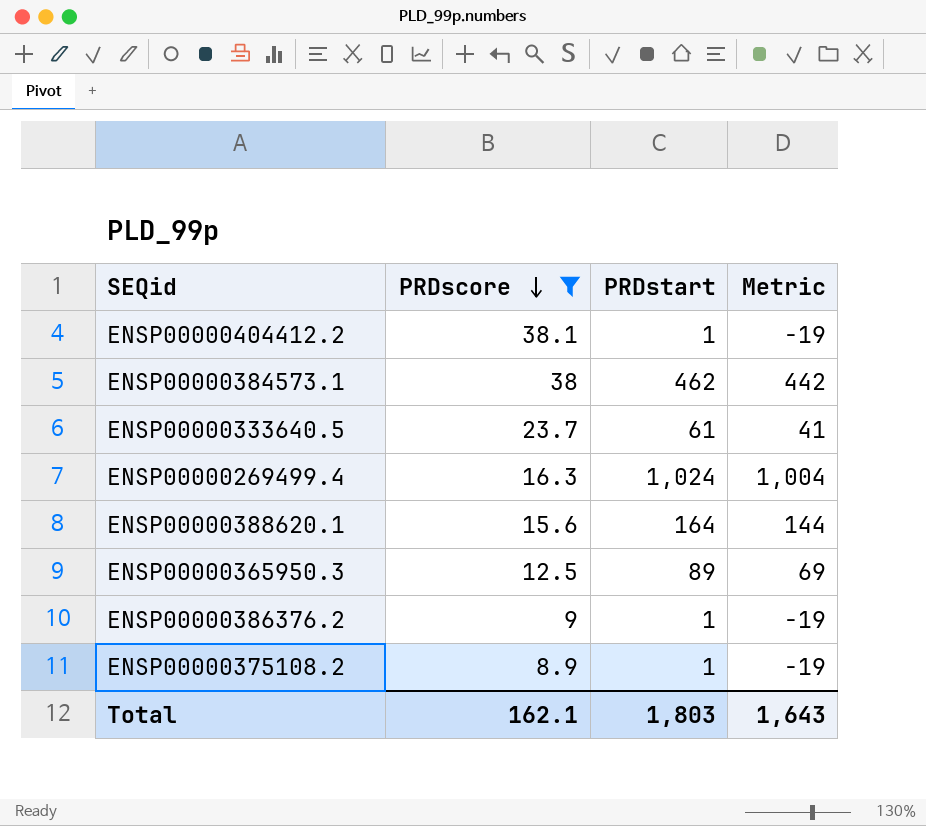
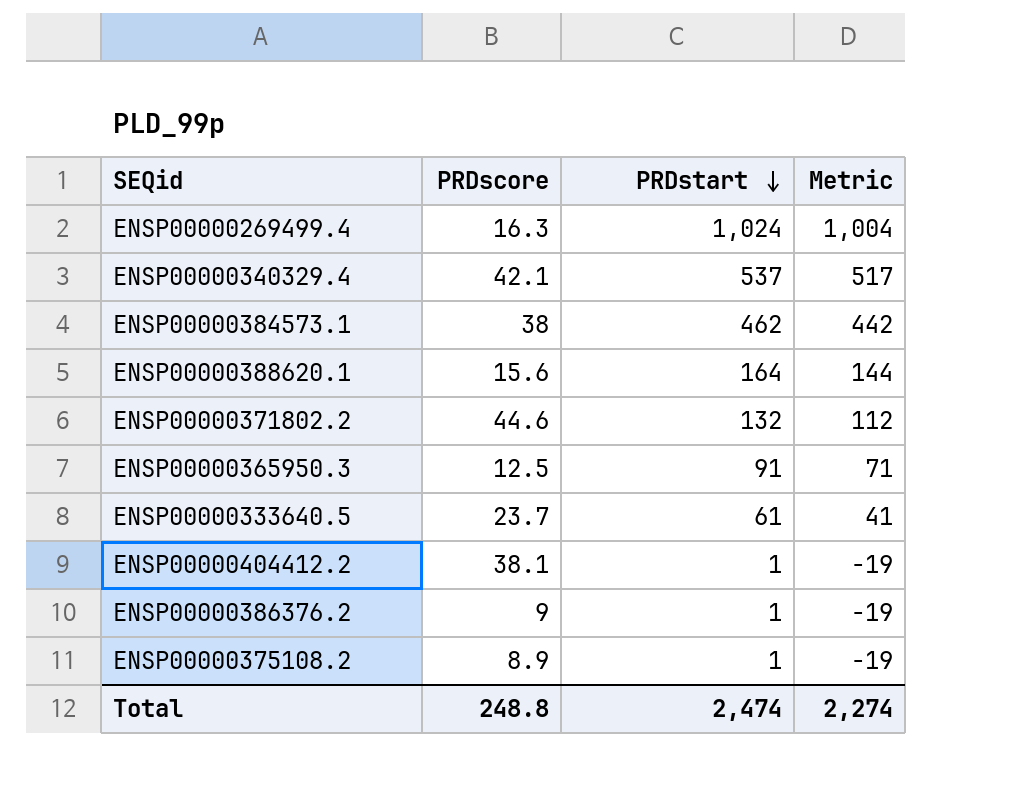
filter: PRDscore <= 38.1 -> none
row order: PRDscore descending -> PRDstart descending
ENSP00000365950.3 | PRDstart: 89 -> 91
ENSP00000365950.3 | Metric: 69 -> 71
Total | PRDscore: 162.1 -> 248.8
Total | PRDstart: 1,803 -> 2,474
Total | Metric: 1,643 -> 2,274

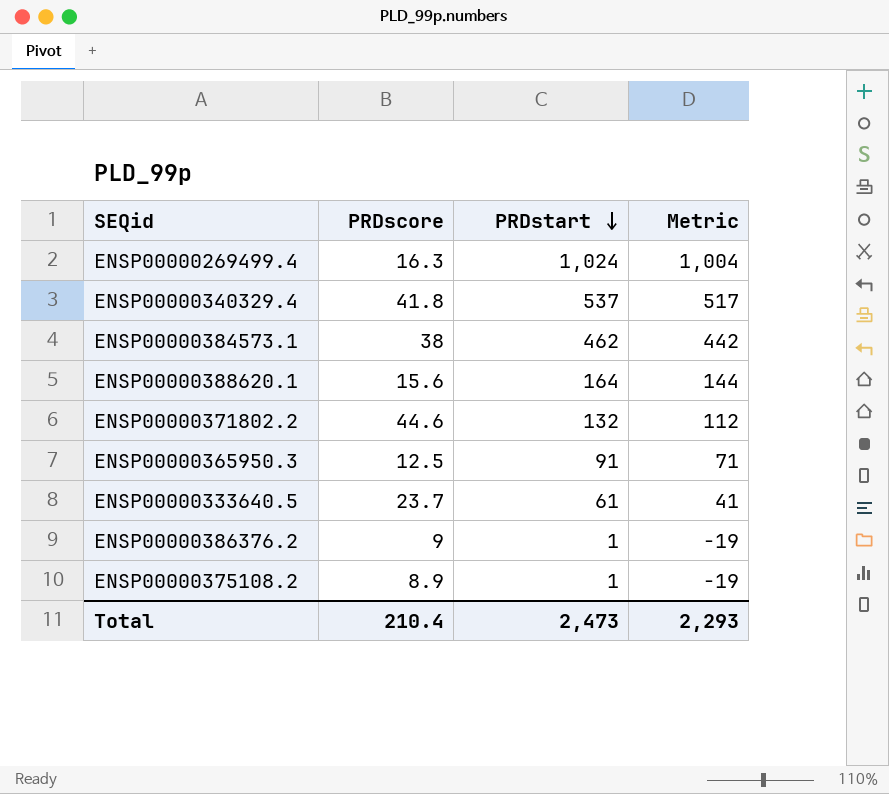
row ENSP00000404412.2: 38.1 | 1 | -19 -> none
ENSP00000340329.4 | PRDscore: 42.1 -> 41.8
Total | PRDscore: 248.8 -> 210.4
Total | PRDstart: 2,474 -> 2,473
Total | Metric: 2,274 -> 2,293

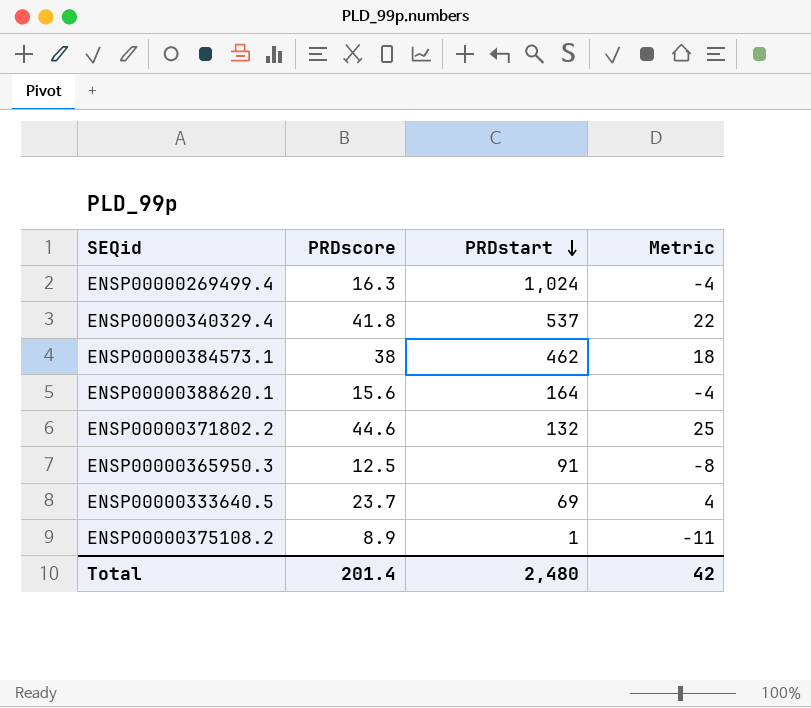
column Metric | formula: [PRDstart] - 20 -> [PRDscore] - 20
row ENSP00000386376.2: 9 | 1 | -19 -> none
ENSP00000333640.5 | PRDstart: 61 -> 69
Total | PRDscore: 210.4 -> 201.4
Total | PRDstart: 2,473 -> 2,480
Total | Metric: 2,293 -> 42

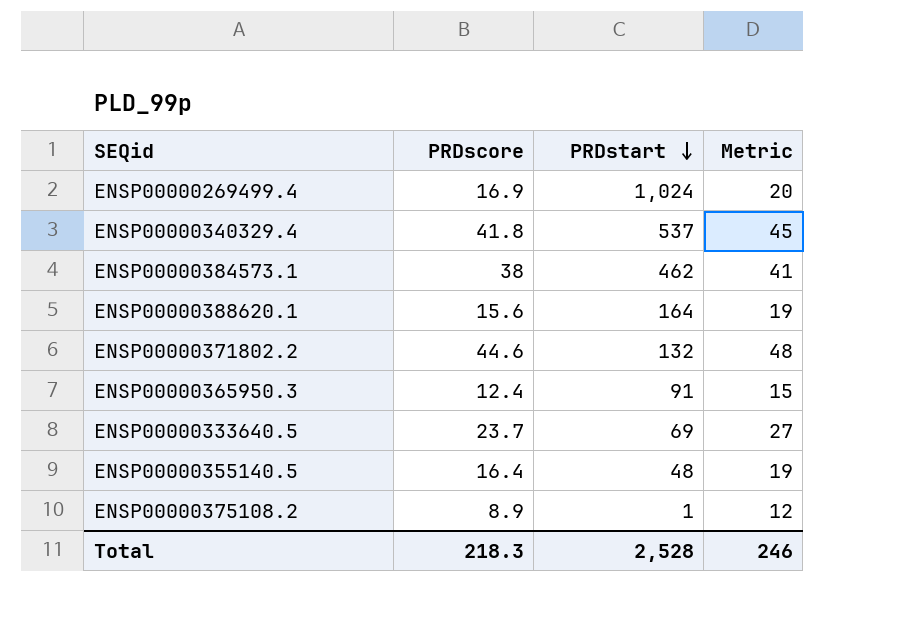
column Metric | formula: [PRDscore] - 20 -> [PRDscore] + 3
ENSP00000269499.4 | PRDscore: 16.3 -> 16.9
ENSP00000365950.3 | PRDscore: 12.5 -> 12.4
row ENSP00000355140.5: none -> 16.4 | 48 | 19
Total | PRDscore: 201.4 -> 218.3
Total | PRDstart: 2,480 -> 2,528
Total | Metric: 42 -> 246

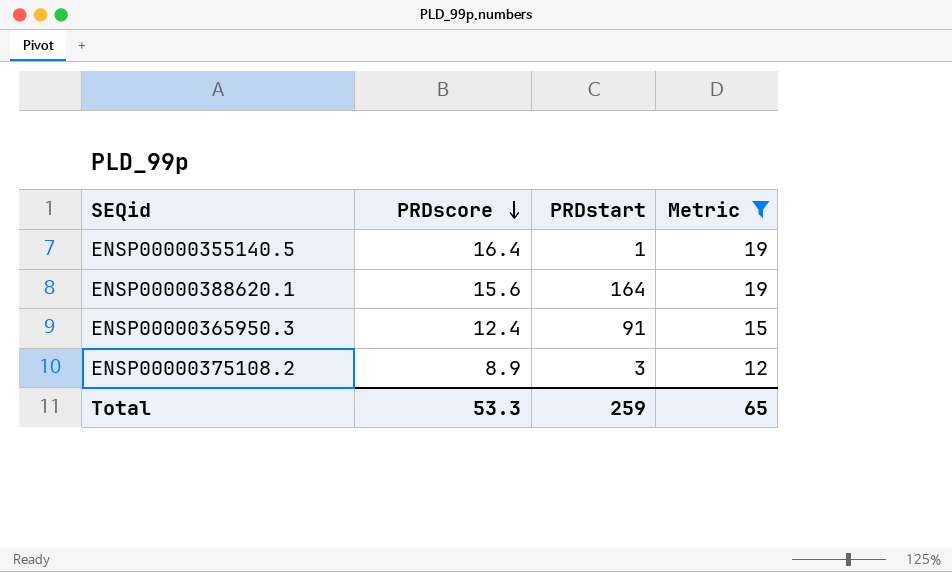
filter: none -> Metric <= 19
row order: PRDstart descending -> PRDscore descending
ENSP00000355140.5 | PRDstart: 48 -> 1
ENSP00000375108.2 | PRDstart: 1 -> 3
Total | PRDscore: 218.3 -> 53.3
Total | PRDstart: 2,528 -> 259
Total | Metric: 246 -> 65

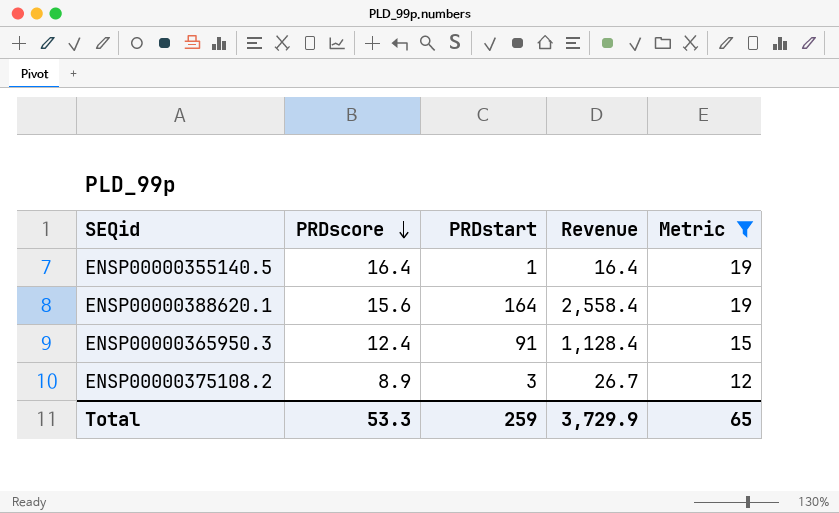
column Revenue | formula: none -> [PRDscore] * [PRDstart]

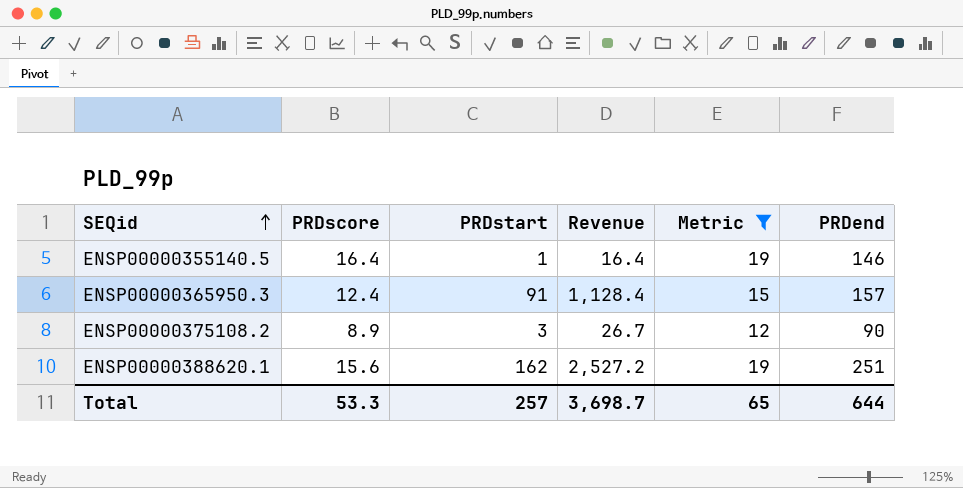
row order: PRDscore descending -> SEQid ascending
column PRDend | position: none -> 6
ENSP00000388620.1 | PRDstart: 164 -> 162
ENSP00000388620.1 | Revenue: 2,558.4 -> 2,527.2
Total | PRDstart: 259 -> 257
Total | Revenue: 3,729.9 -> 3,698.7

